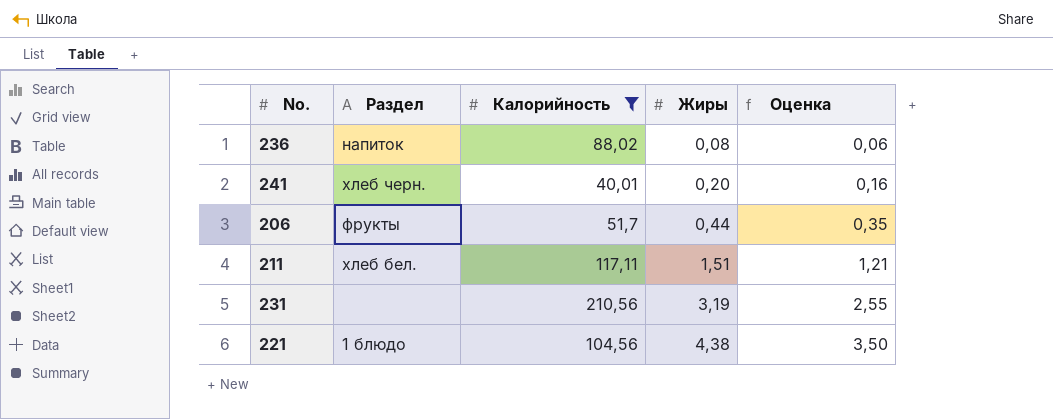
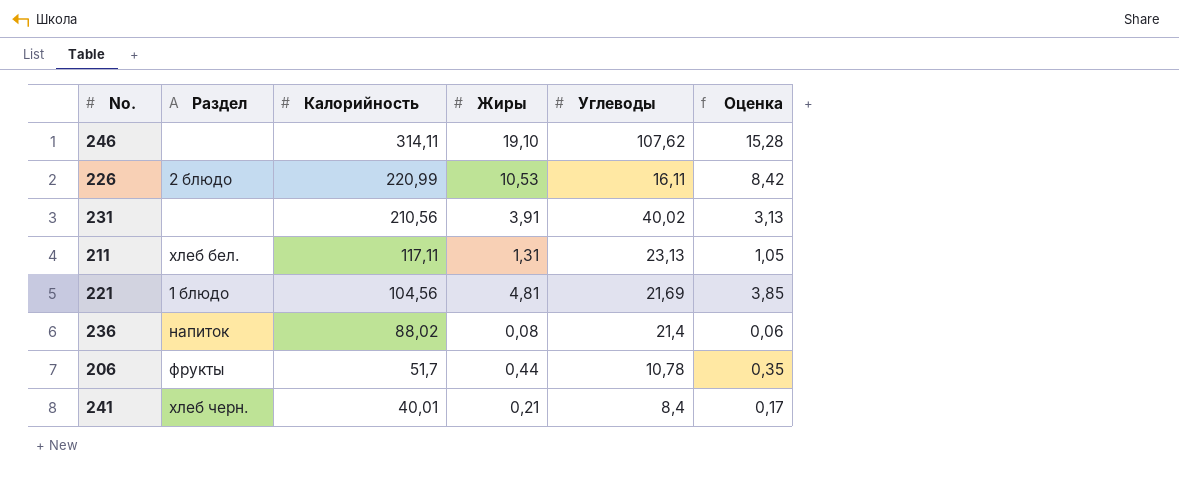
filter: Калорийность <= 210,56 -> none
row order: Жиры ascending -> Калорийность descending
column Углеводы | position: none -> 5
231 | Жиры: 3,19 -> 3,91
231 | Оценка: 2,55 -> 3,13
211 | Жиры: 1,51 -> 1,31
211 | Оценка: 1,21 -> 1,05
221 | Жиры: 4,38 -> 4,81
221 | Оценка: 3,50 -> 3,85
241 | Жиры: 0,20 -> 0,21
241 | Оценка: 0,16 -> 0,17

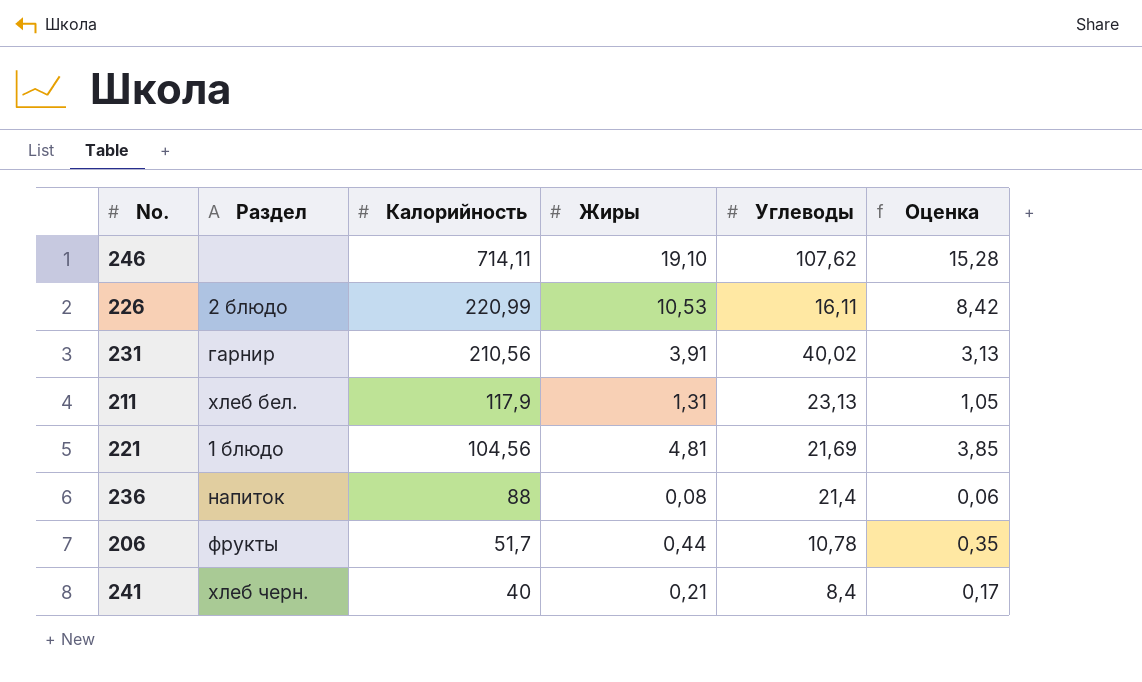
246 | Калорийность: 314,11 -> 714,11
231 | Раздел: none -> гарнир
211 | Калорийность: 117,11 -> 117,9
236 | Калорийность: 88,02 -> 88
241 | Калорийность: 40,01 -> 40

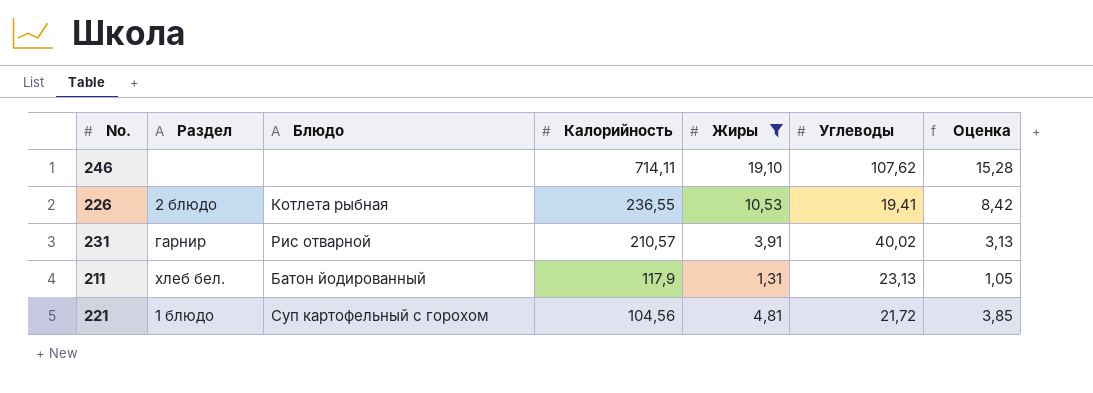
filter: none -> Жиры >= 1,31
column Блюдо | position: none -> 3
226 | Калорийность: 220,99 -> 236,55
226 | Углеводы: 16,11 -> 19,41
231 | Калорийность: 210,56 -> 210,57
221 | Углеводы: 21,69 -> 21,72

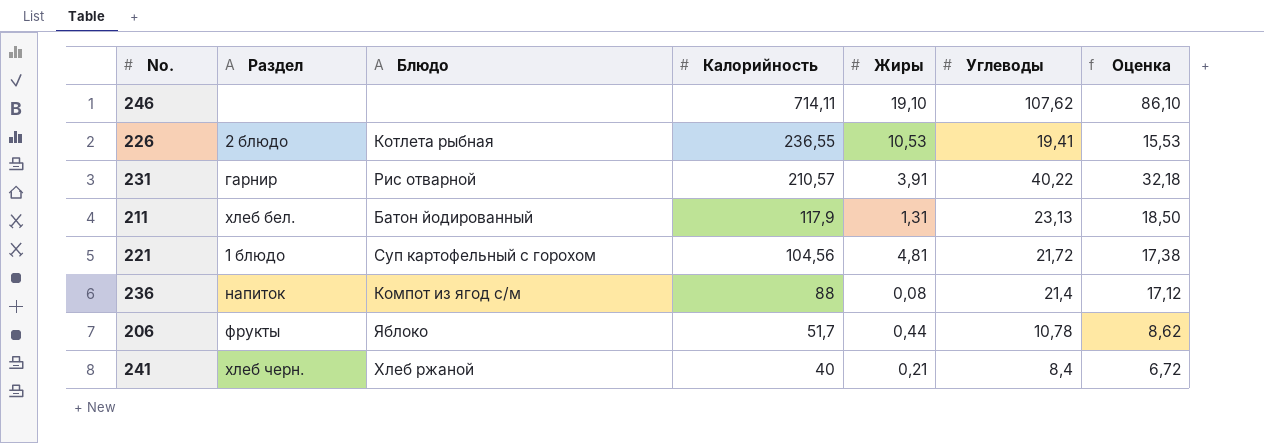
filter: Жиры >= 1,31 -> none
column Оценка | formula: [Жиры] * 0,8 -> [Углеводы] * 0,8
231 | Углеводы: 40,02 -> 40,22

